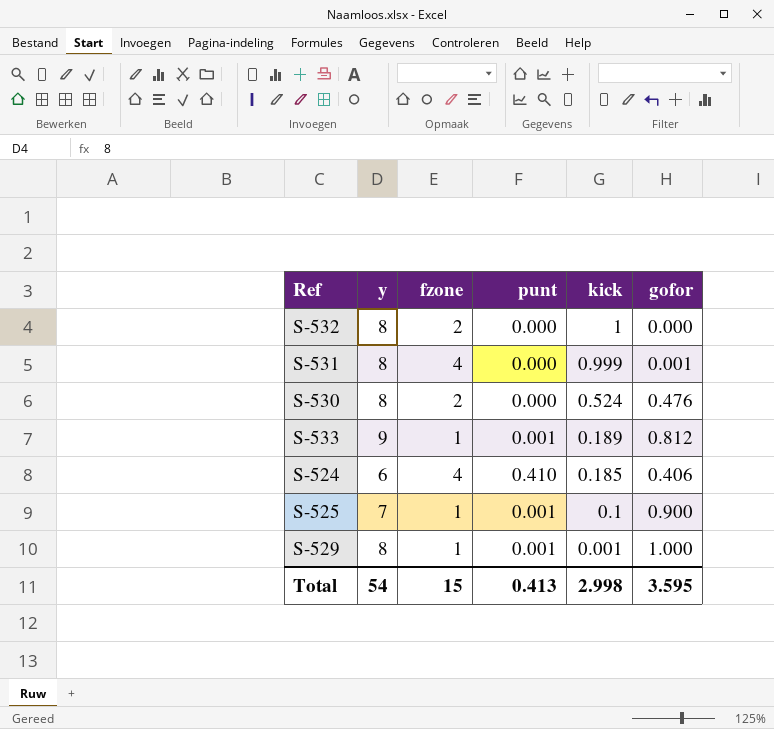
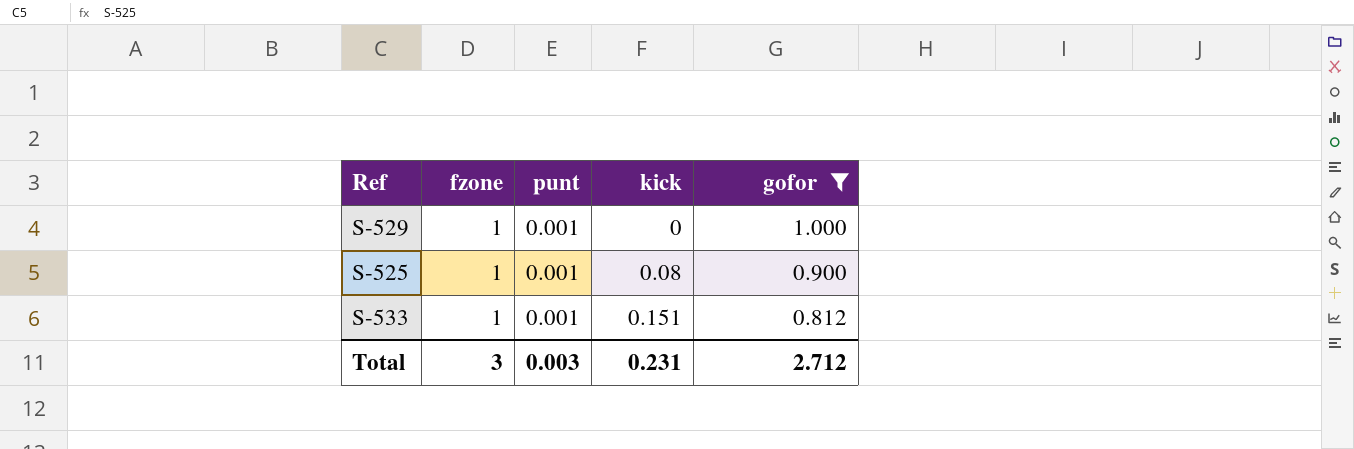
filter: none -> gofor >= 0.812
row order: kick descending -> kick ascending
column y | position: 2 -> none
S-529 | kick: 0.001 -> 0
S-525 | kick: 0.1 -> 0.08
S-533 | kick: 0.189 -> 0.151
Total | fzone: 15 -> 3
Total | punt: 0.413 -> 0.003
Total | kick: 2.998 -> 0.231
Total | gofor: 3.595 -> 2.712

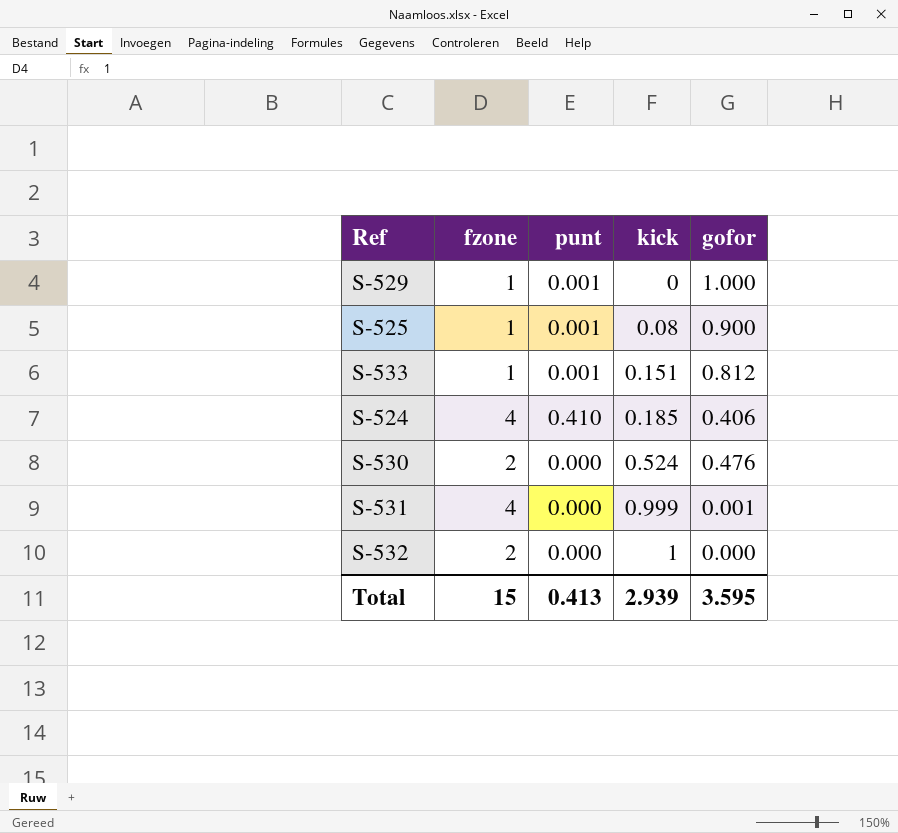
filter: gofor >= 0.812 -> none
Total | fzone: 3 -> 15
Total | punt: 0.003 -> 0.413
Total | kick: 0.231 -> 2.939
Total | gofor: 2.712 -> 3.595

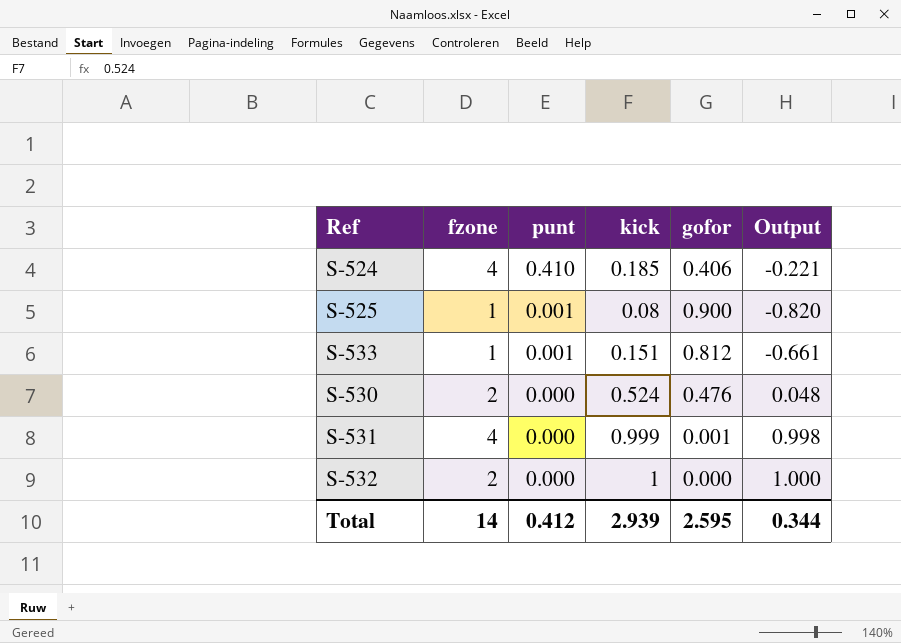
row order: kick ascending -> punt descending
column Output | formula: none -> [kick] - [gofor]
row S-529: 1 | 0.001 | 0 | 1.000 -> none
Total | fzone: 15 -> 14
Total | punt: 0.413 -> 0.412
Total | gofor: 3.595 -> 2.595

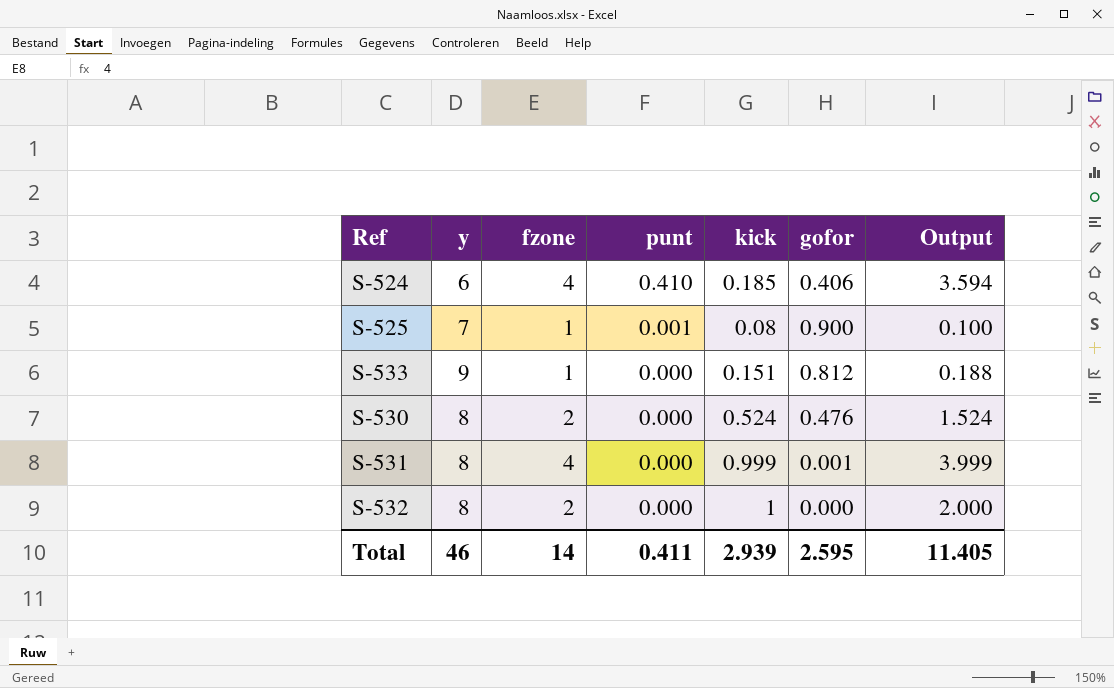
column y | position: none -> 2
column Output | formula: [kick] - [gofor] -> [fzone] - [gofor]
S-533 | punt: 0.001 -> 0.000
Total | punt: 0.412 -> 0.411
Total | Output: 0.344 -> 11.405

